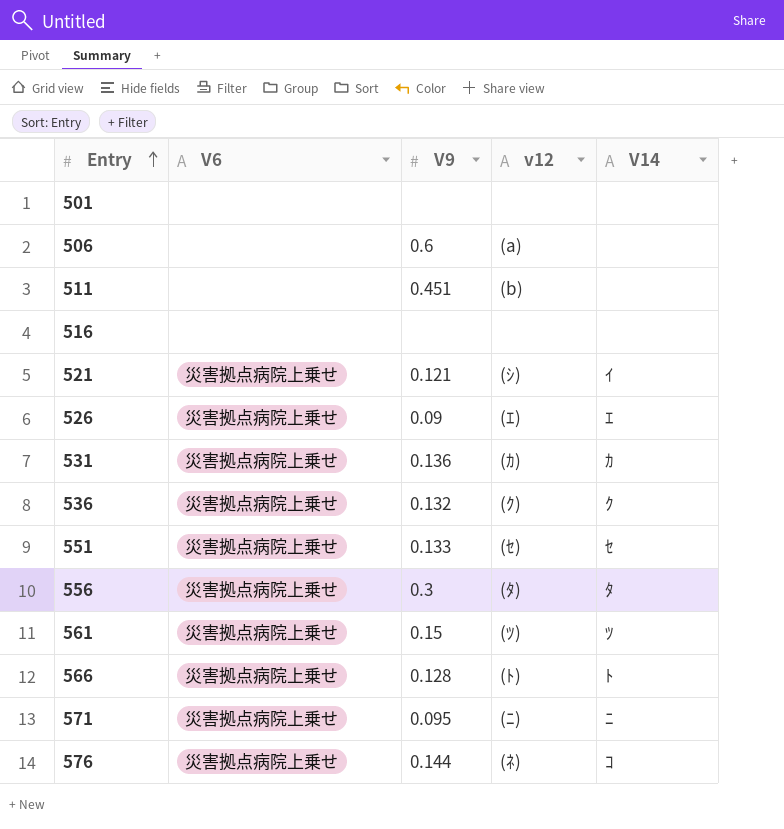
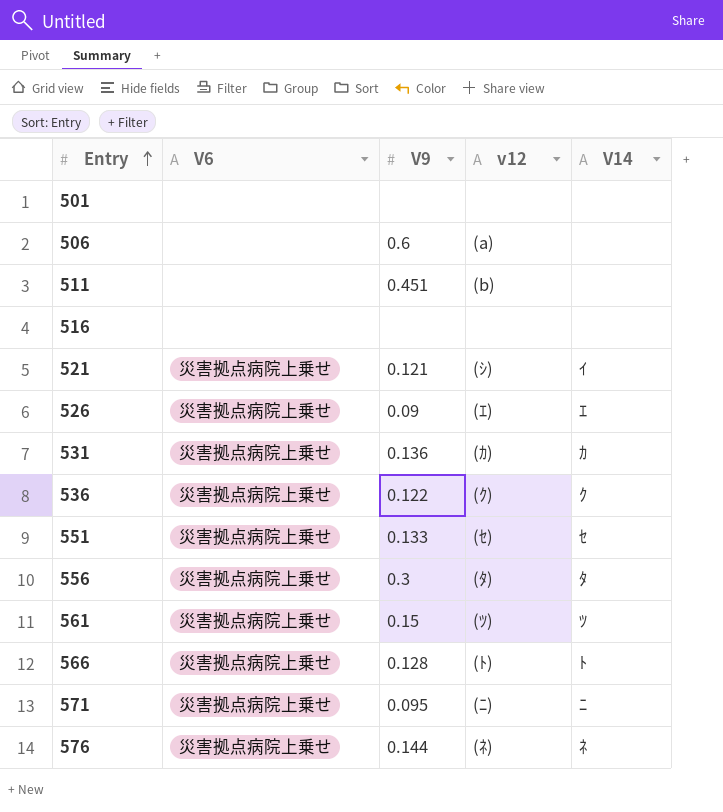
536 | V9: 0.132 -> 0.122
576 | V14: ｺ -> ﾈ

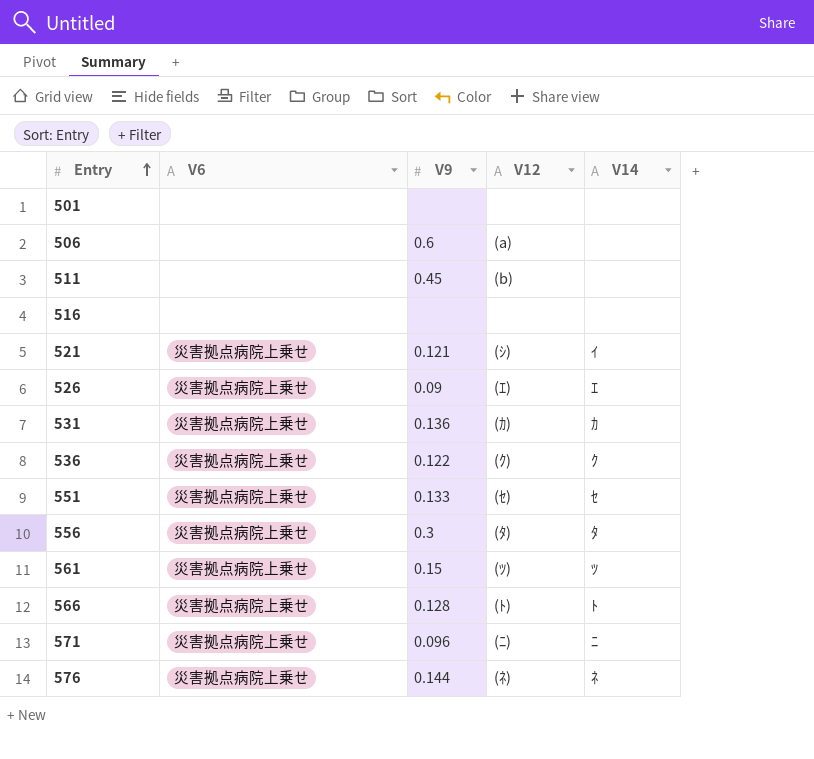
column name: v12 -> V12
511 | V9: 0.451 -> 0.45
571 | V9: 0.095 -> 0.096

